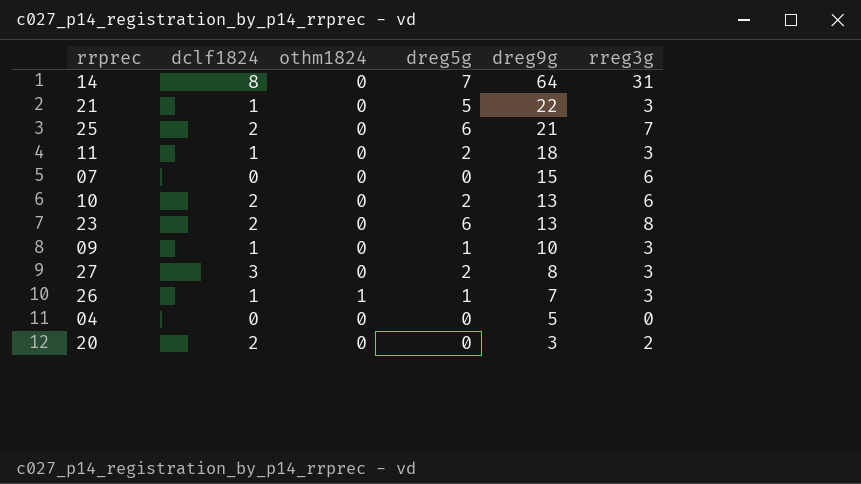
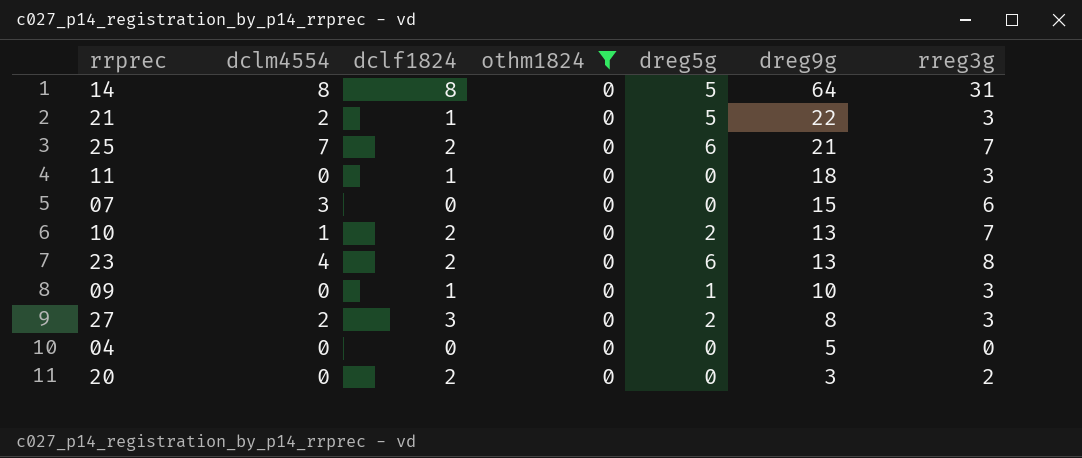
filter: none -> othm1824 = 0
column dclm4554 | position: none -> 2
14 | dreg5g: 7 -> 5
11 | dreg5g: 2 -> 0
10 | rreg3g: 6 -> 7

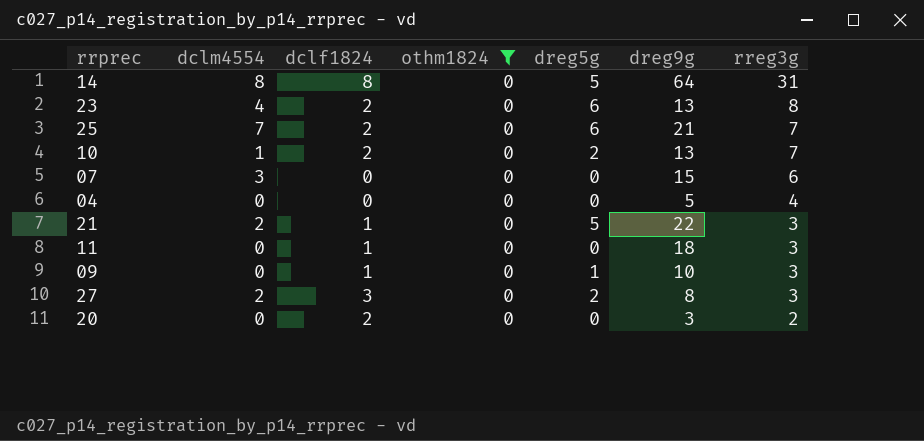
row order: dreg9g descending -> rreg3g descending
04 | rreg3g: 0 -> 4

